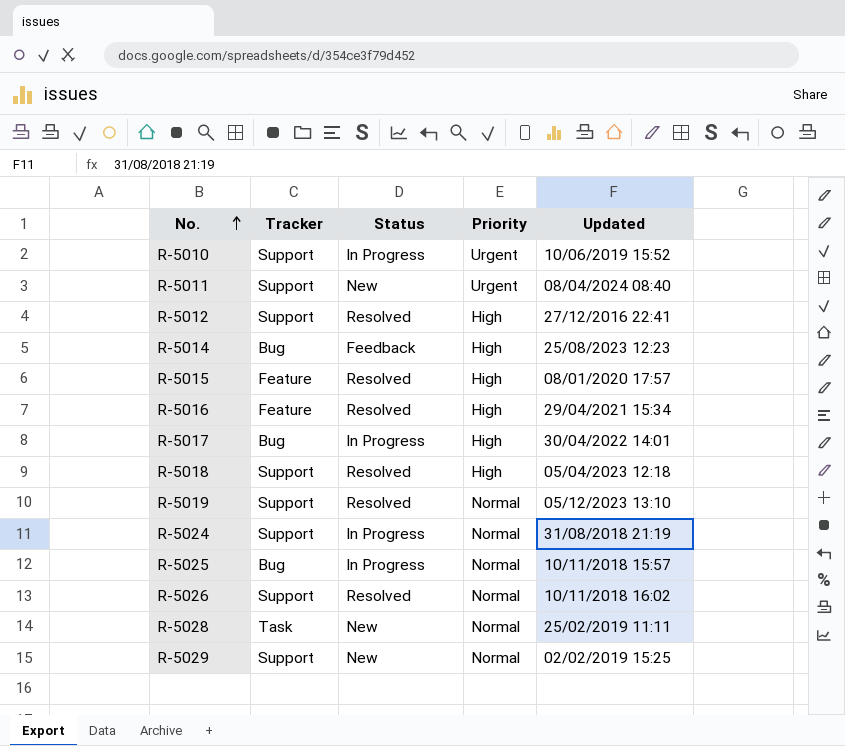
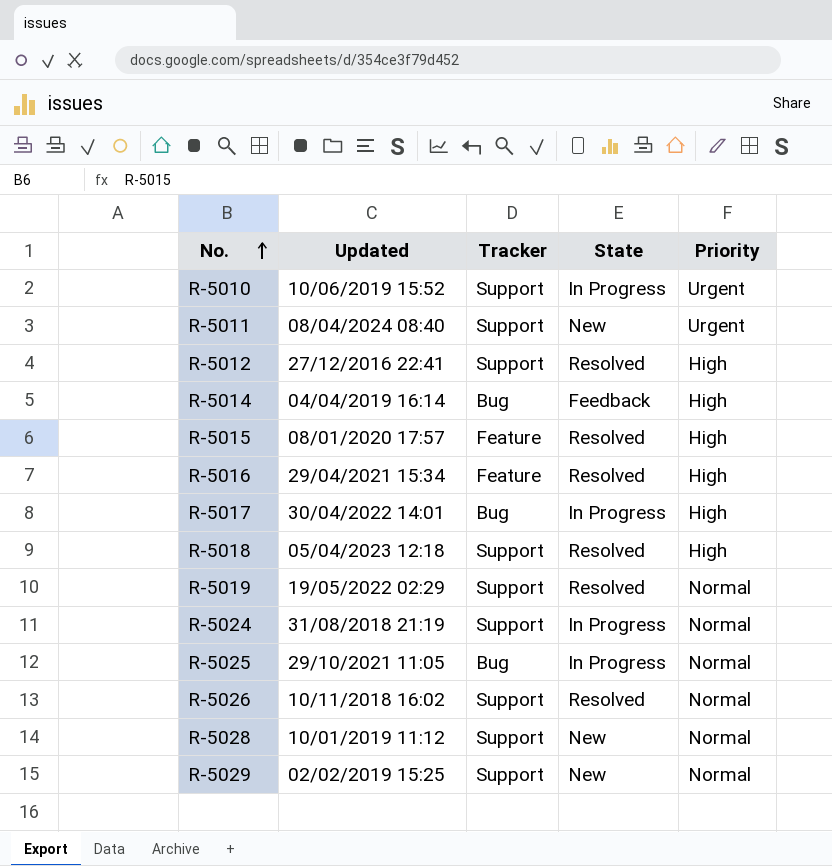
column Updated | position: 5 -> 2
column name: Status -> State
R-5014 | Updated: 25/08/2023 12:23 -> 04/04/2019 16:14
R-5019 | Updated: 05/12/2023 13:10 -> 19/05/2022 02:29
R-5025 | Updated: 10/11/2018 15:57 -> 29/10/2021 11:05
R-5028 | Updated: 25/02/2019 11:11 -> 10/01/2019 11:12
R-5028 | Tracker: Task -> Support

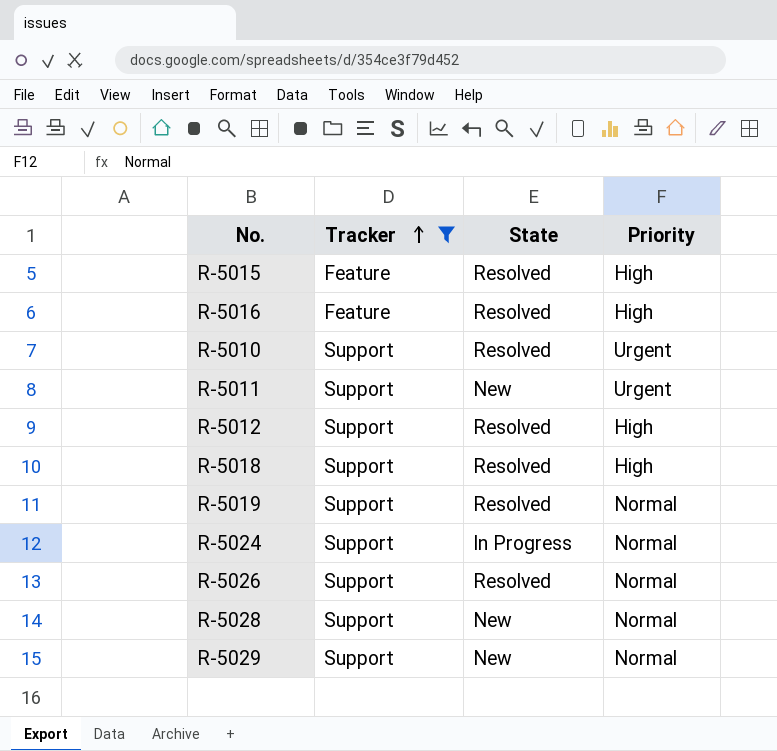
filter: none -> Tracker != Bug
row order: No. ascending -> Tracker ascending
column Updated | position: 2 -> none
R-5010 | State: In Progress -> Resolved

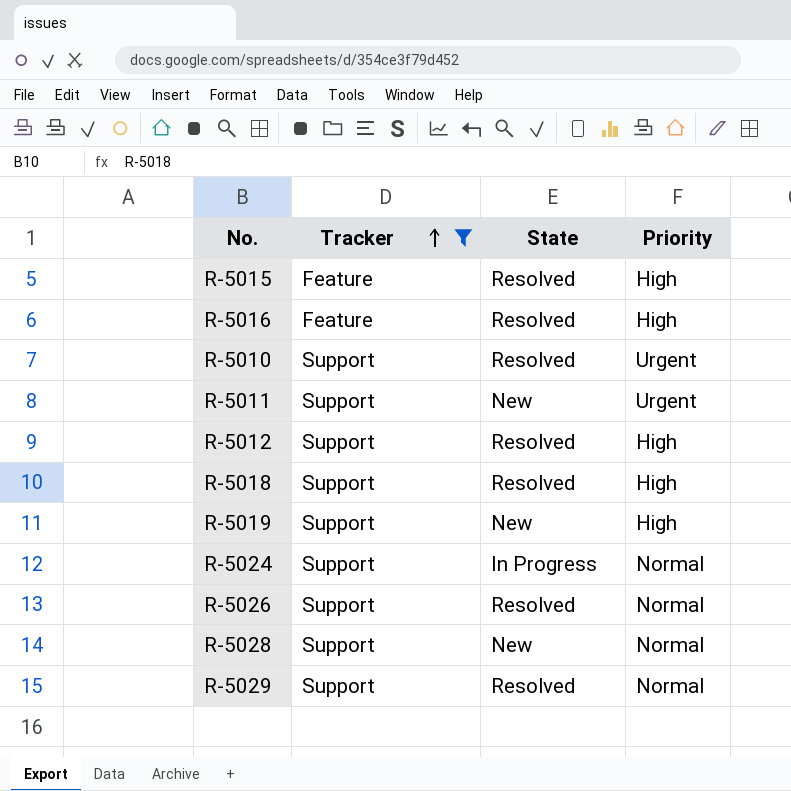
R-5019 | State: Resolved -> New
R-5019 | Priority: Normal -> High
R-5029 | State: New -> Resolved

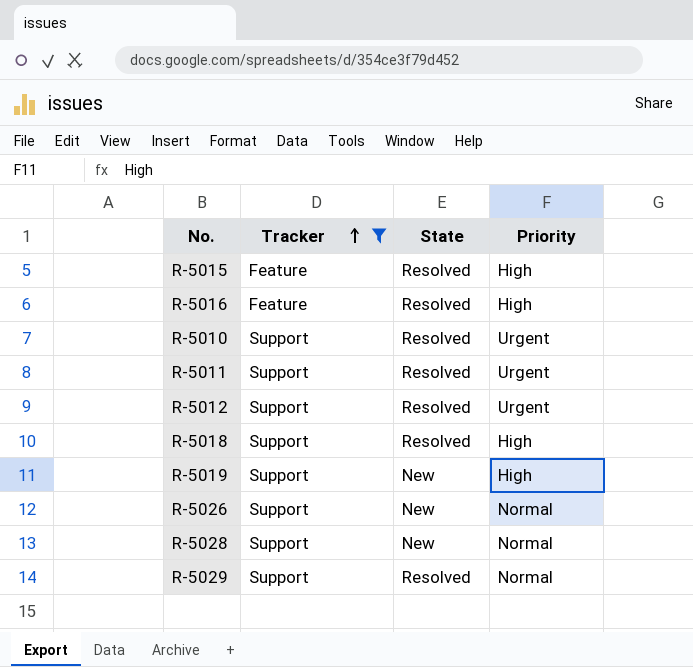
row R-5024: Support | In Progress | Normal -> none
R-5011 | State: New -> Resolved
R-5012 | Priority: High -> Urgent
R-5026 | State: Resolved -> New

